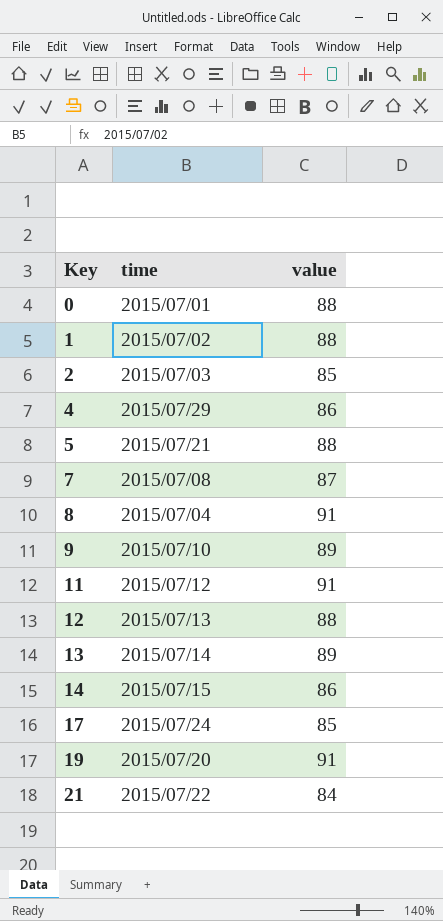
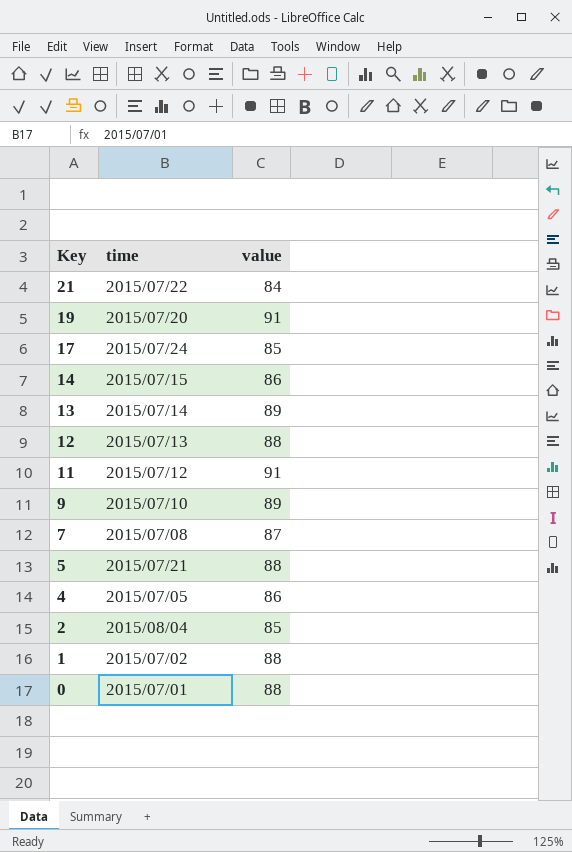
row order: Key ascending -> Key descending
row 8: 2015/07/04 | 91 -> none
4 | time: 2015/07/29 -> 2015/07/05
2 | time: 2015/07/03 -> 2015/08/04

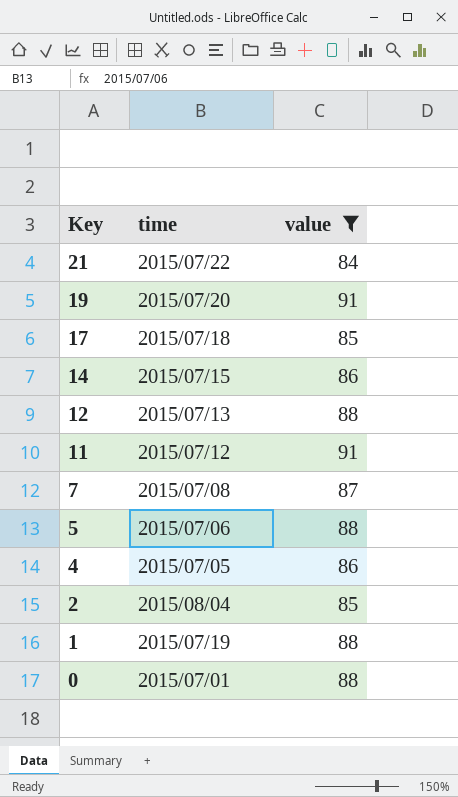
filter: none -> value != 89
17 | time: 2015/07/24 -> 2015/07/18
5 | time: 2015/07/21 -> 2015/07/06
1 | time: 2015/07/02 -> 2015/07/19

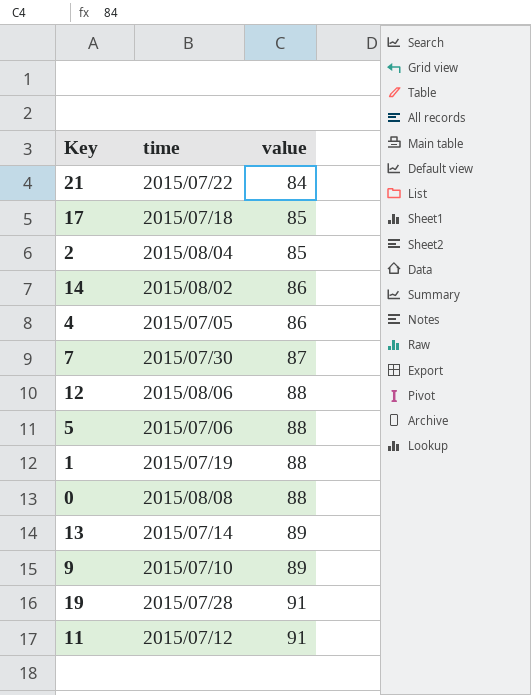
filter: value != 89 -> none
row order: Key descending -> value ascending
14 | time: 2015/07/15 -> 2015/08/02
7 | time: 2015/07/08 -> 2015/07/30
12 | time: 2015/07/13 -> 2015/08/06
0 | time: 2015/07/01 -> 2015/08/08
19 | time: 2015/07/20 -> 2015/07/28

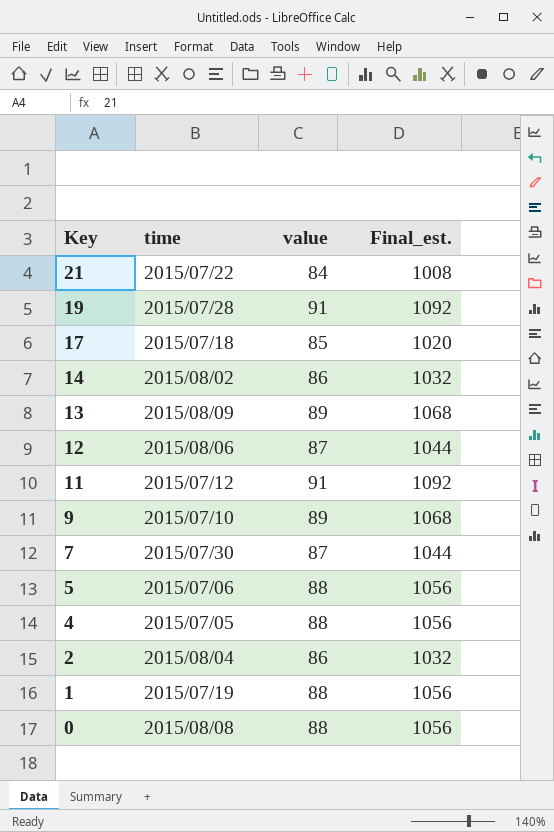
row order: value ascending -> Key descending
column Final_est. | formula: none -> [value] * 12
13 | time: 2015/07/14 -> 2015/08/09
12 | value: 88 -> 87
4 | value: 86 -> 88
2 | value: 85 -> 86

